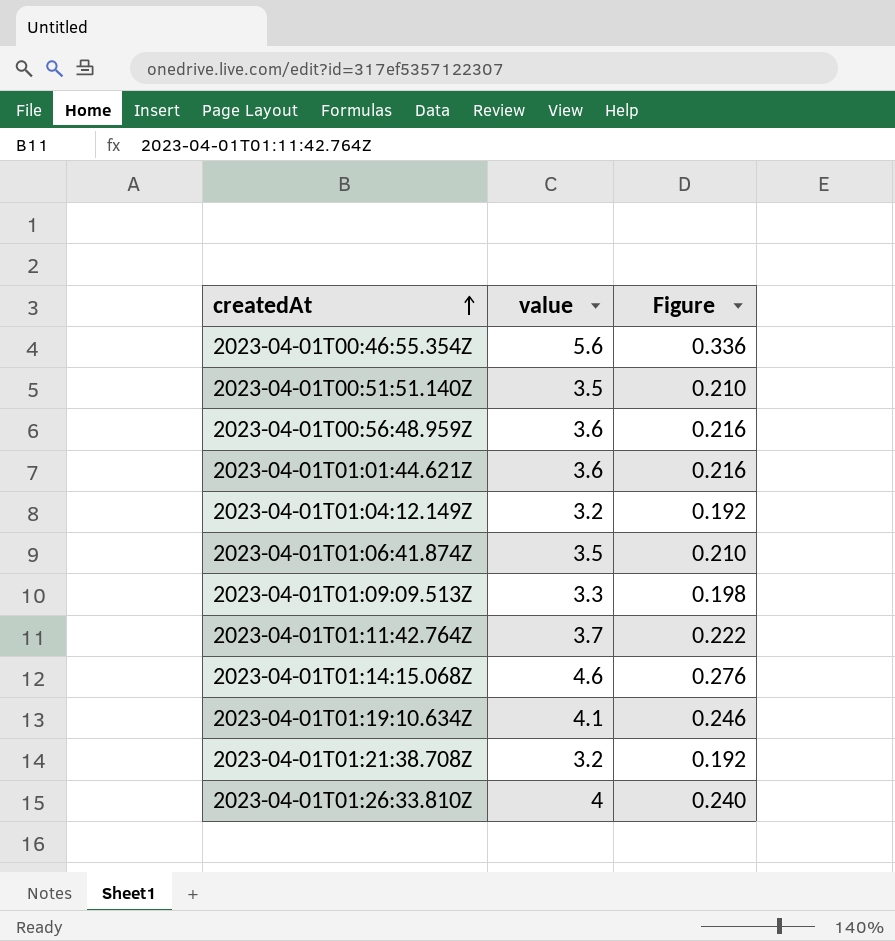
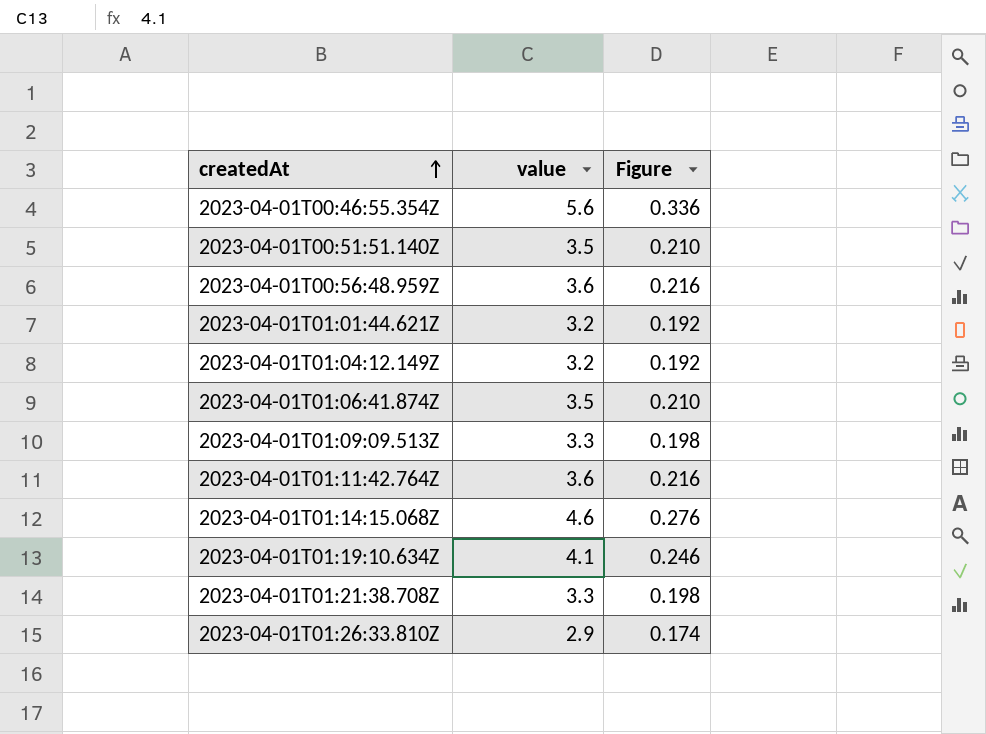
2023-04-01T01:01:44.621Z | value: 3.6 -> 3.2
2023-04-01T01:01:44.621Z | Figure: 0.216 -> 0.192
2023-04-01T01:11:42.764Z | value: 3.7 -> 3.6
2023-04-01T01:11:42.764Z | Figure: 0.222 -> 0.216
2023-04-01T01:21:38.708Z | value: 3.2 -> 3.3
2023-04-01T01:21:38.708Z | Figure: 0.192 -> 0.198
2023-04-01T01:26:33.810Z | value: 4 -> 2.9
2023-04-01T01:26:33.810Z | Figure: 0.240 -> 0.174

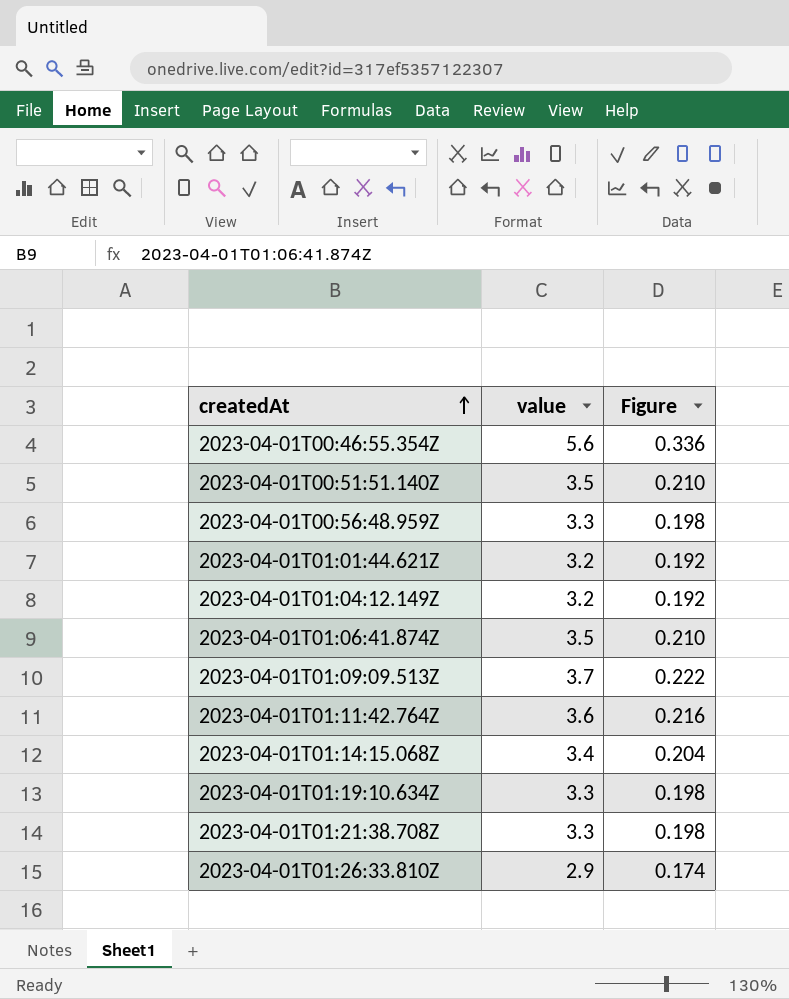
2023-04-01T00:56:48.959Z | value: 3.6 -> 3.3
2023-04-01T00:56:48.959Z | Figure: 0.216 -> 0.198
2023-04-01T01:09:09.513Z | value: 3.3 -> 3.7
2023-04-01T01:09:09.513Z | Figure: 0.198 -> 0.222
2023-04-01T01:14:15.068Z | value: 4.6 -> 3.4
2023-04-01T01:14:15.068Z | Figure: 0.276 -> 0.204
2023-04-01T01:19:10.634Z | value: 4.1 -> 3.3
2023-04-01T01:19:10.634Z | Figure: 0.246 -> 0.198

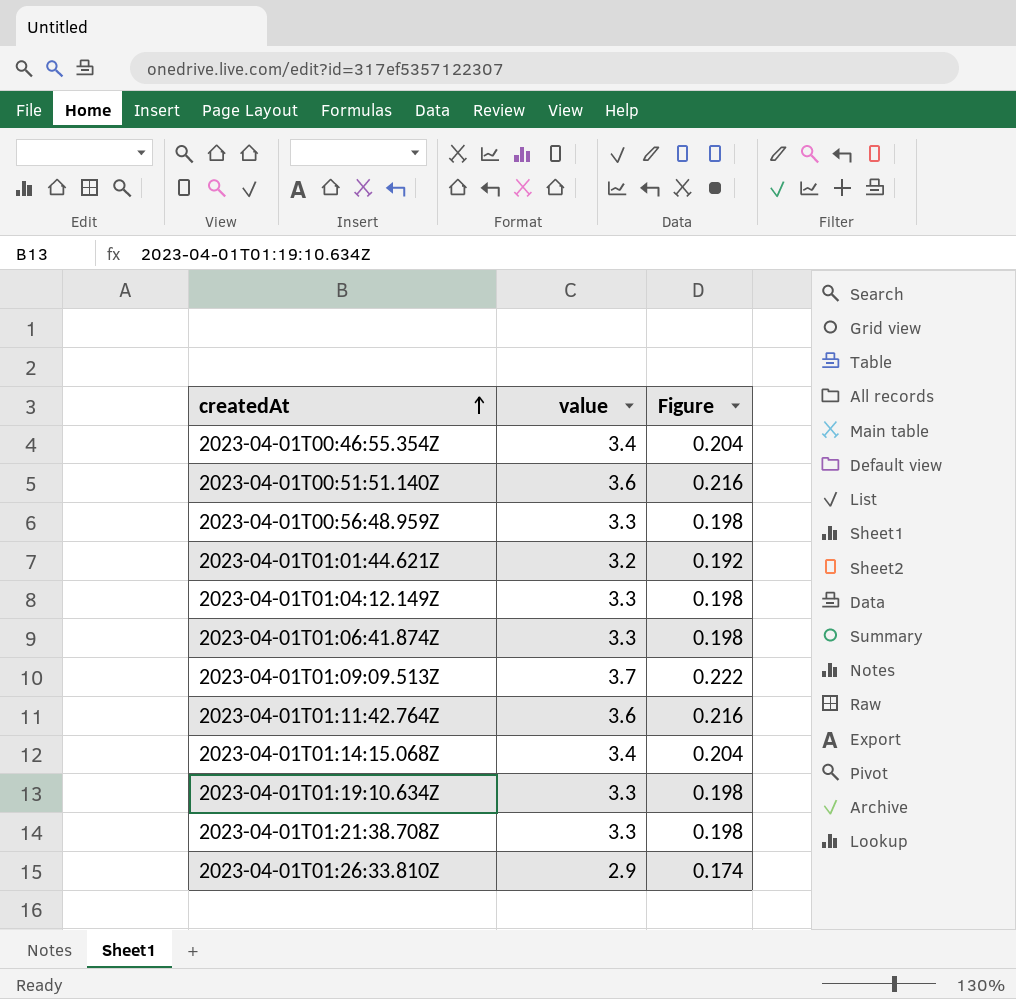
2023-04-01T00:46:55.354Z | value: 5.6 -> 3.4
2023-04-01T00:46:55.354Z | Figure: 0.336 -> 0.204
2023-04-01T00:51:51.140Z | value: 3.5 -> 3.6
2023-04-01T00:51:51.140Z | Figure: 0.210 -> 0.216
2023-04-01T01:04:12.149Z | value: 3.2 -> 3.3
2023-04-01T01:04:12.149Z | Figure: 0.192 -> 0.198
2023-04-01T01:06:41.874Z | value: 3.5 -> 3.3
2023-04-01T01:06:41.874Z | Figure: 0.210 -> 0.198

